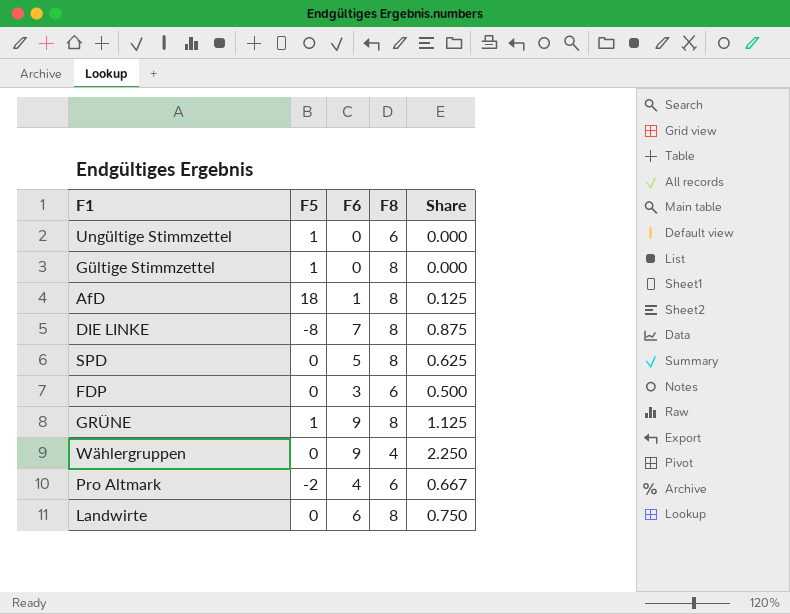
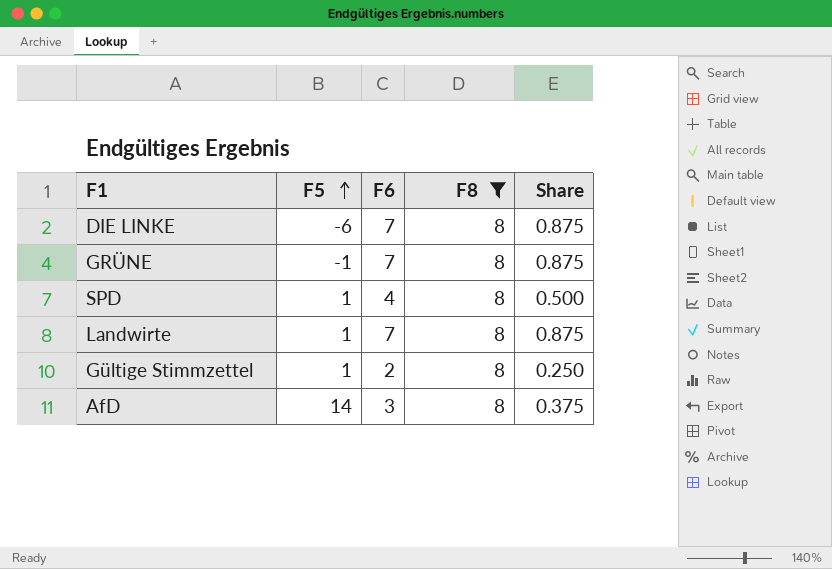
filter: none -> F8 = 8
row order: none -> F5 ascending
DIE LINKE | F5: -8 -> -6
GRÜNE | F5: 1 -> -1
GRÜNE | F6: 9 -> 7
GRÜNE | Share: 1.125 -> 0.875
SPD | F5: 0 -> 1
SPD | F6: 5 -> 4
SPD | Share: 0.625 -> 0.500
Landwirte | F5: 0 -> 1
Landwirte | F6: 6 -> 7
Landwirte | Share: 0.750 -> 0.875
Gültige Stimmzettel | F6: 0 -> 2
Gültige Stimmzettel | Share: 0.000 -> 0.250
AfD | F5: 18 -> 14
AfD | F6: 1 -> 3
AfD | Share: 0.125 -> 0.375

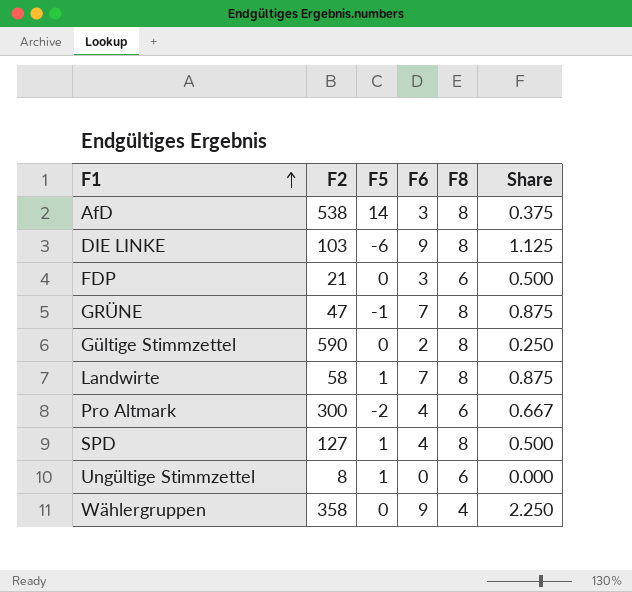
filter: F8 = 8 -> none
row order: F5 ascending -> F1 ascending
column F2 | position: none -> 2
DIE LINKE | F6: 7 -> 9
DIE LINKE | Share: 0.875 -> 1.125
Gültige Stimmzettel | F5: 1 -> 0

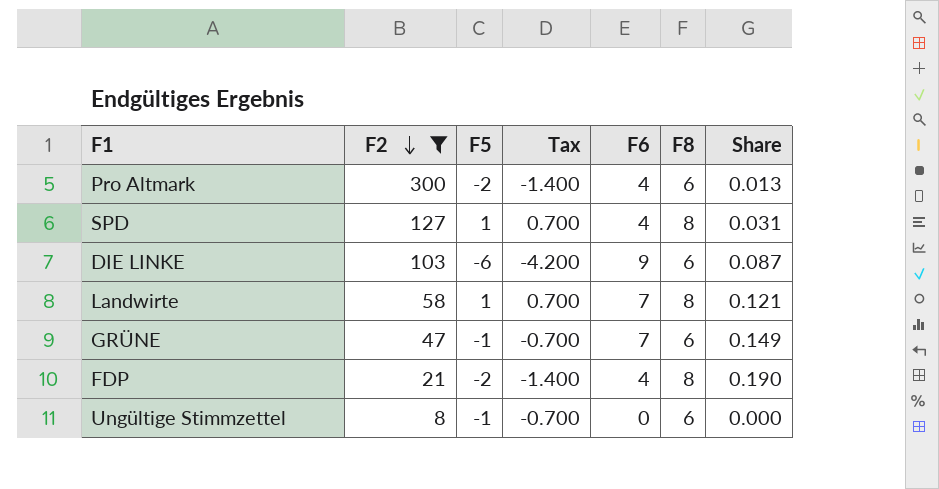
filter: none -> F2 <= 300
row order: F1 ascending -> F2 descending
column Tax | formula: none -> [F5] * 0.7
column Share | formula: [F6] / [F8] -> [F6] / [F2]
DIE LINKE | F8: 8 -> 6
GRÜNE | F8: 8 -> 6
FDP | F5: 0 -> -2
FDP | F6: 3 -> 4
FDP | F8: 6 -> 8
Ungültige Stimmzettel | F5: 1 -> -1

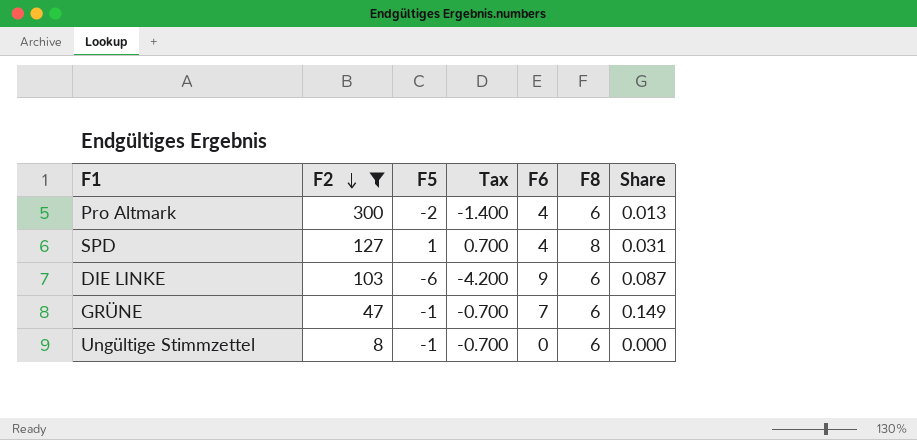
row Landwirte: 58 | 1 | 0.700 | 7 | 8 | 0.121 -> none
row FDP: 21 | -2 | -1.400 | 4 | 8 | 0.190 -> none

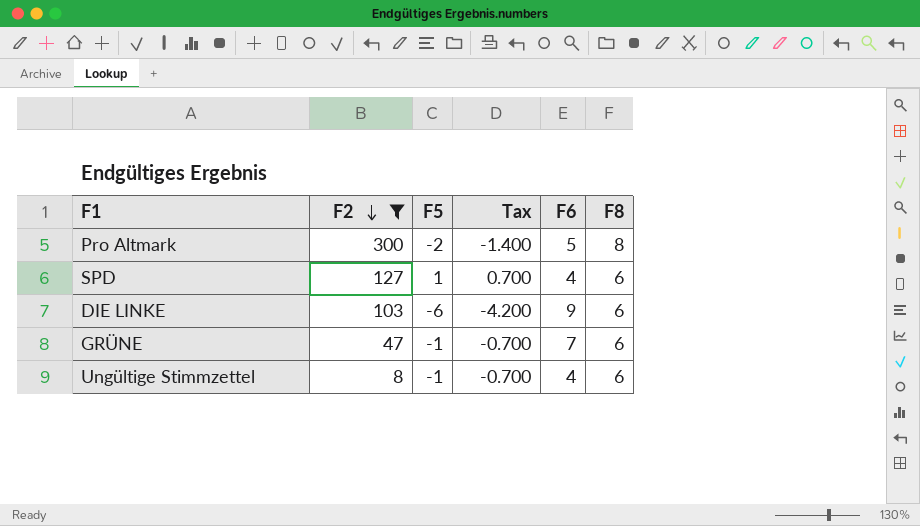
column Share | formula: [F6] / [F2] -> none
Pro Altmark | F6: 4 -> 5
Pro Altmark | F8: 6 -> 8
SPD | F8: 8 -> 6
Ungültige Stimmzettel | F6: 0 -> 4

